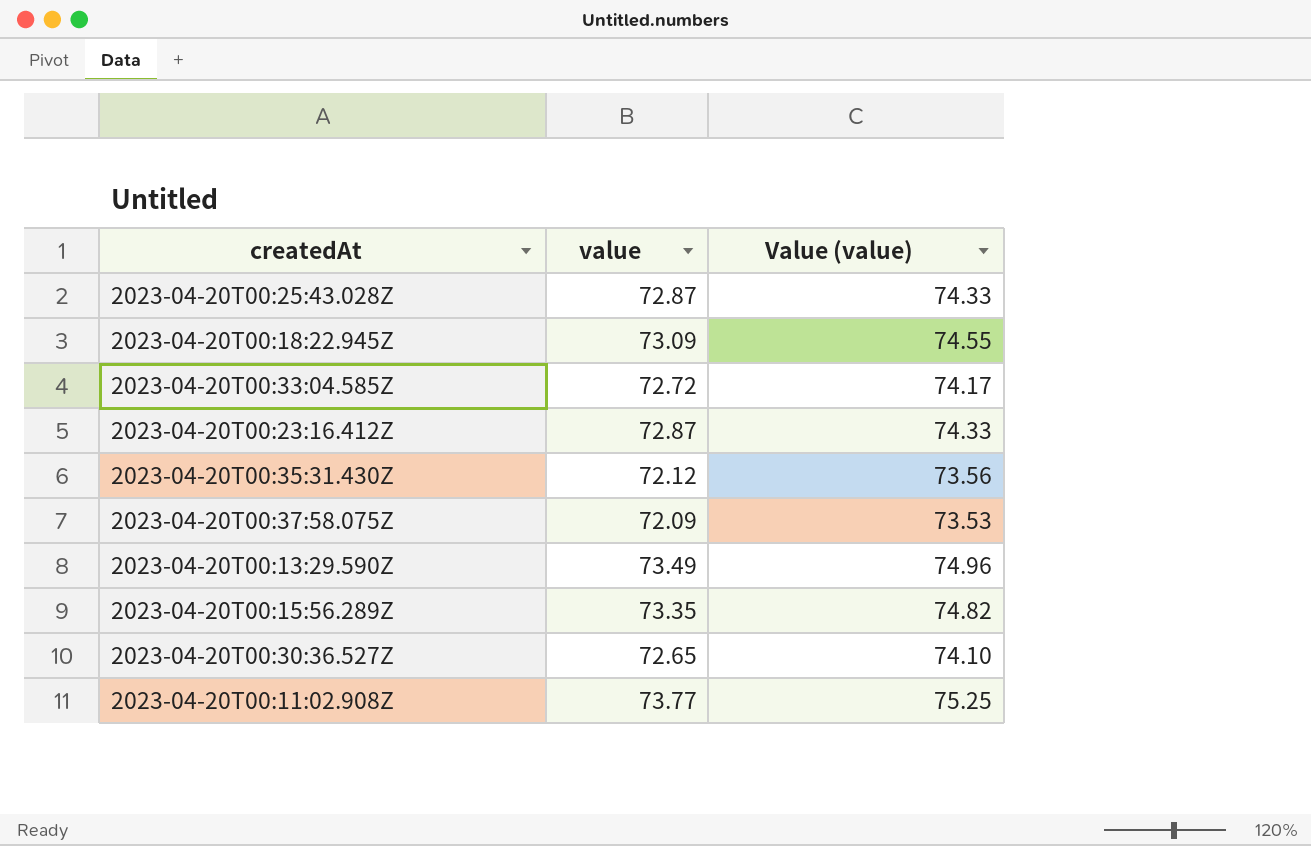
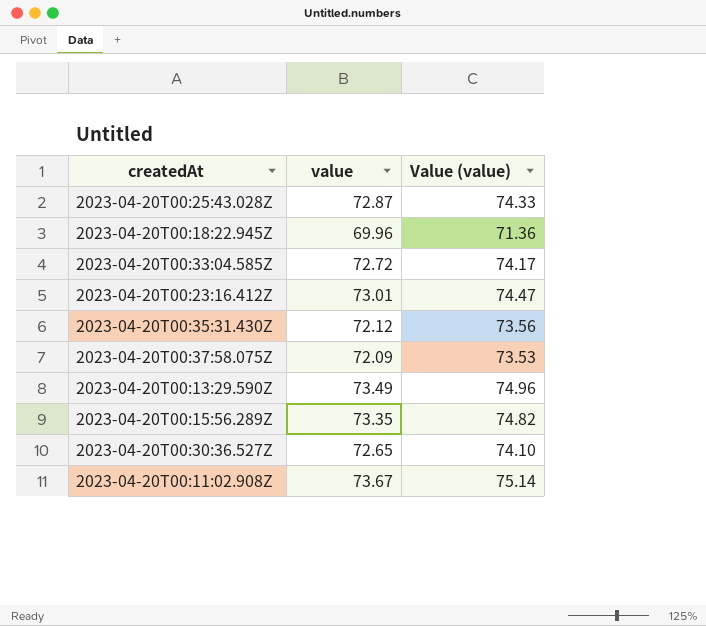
2023-04-20T00:18:22.945Z | value: 73.09 -> 69.96
2023-04-20T00:18:22.945Z | Value (value): 74.55 -> 71.36
2023-04-20T00:23:16.412Z | value: 72.87 -> 73.01
2023-04-20T00:23:16.412Z | Value (value): 74.33 -> 74.47
2023-04-20T00:11:02.908Z | value: 73.77 -> 73.67
2023-04-20T00:11:02.908Z | Value (value): 75.25 -> 75.14

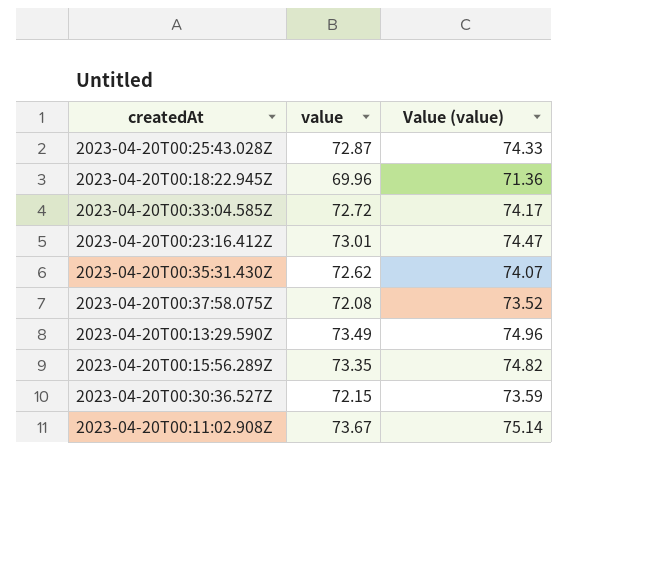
2023-04-20T00:35:31.430Z | value: 72.12 -> 72.62
2023-04-20T00:35:31.430Z | Value (value): 73.56 -> 74.07
2023-04-20T00:37:58.075Z | value: 72.09 -> 72.08
2023-04-20T00:37:58.075Z | Value (value): 73.53 -> 73.52
2023-04-20T00:30:36.527Z | value: 72.65 -> 72.15
2023-04-20T00:30:36.527Z | Value (value): 74.10 -> 73.59

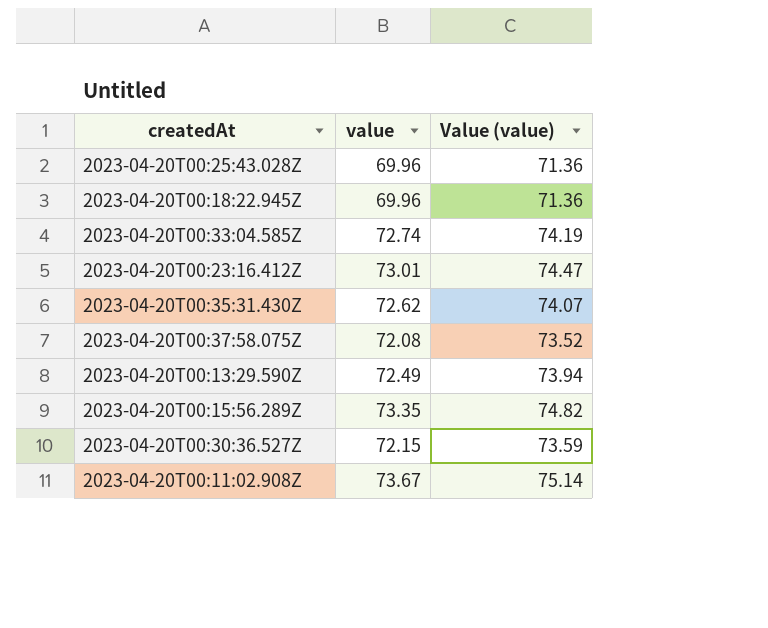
2023-04-20T00:25:43.028Z | value: 72.87 -> 69.96
2023-04-20T00:25:43.028Z | Value (value): 74.33 -> 71.36
2023-04-20T00:33:04.585Z | value: 72.72 -> 72.74
2023-04-20T00:33:04.585Z | Value (value): 74.17 -> 74.19
2023-04-20T00:13:29.590Z | value: 73.49 -> 72.49
2023-04-20T00:13:29.590Z | Value (value): 74.96 -> 73.94

